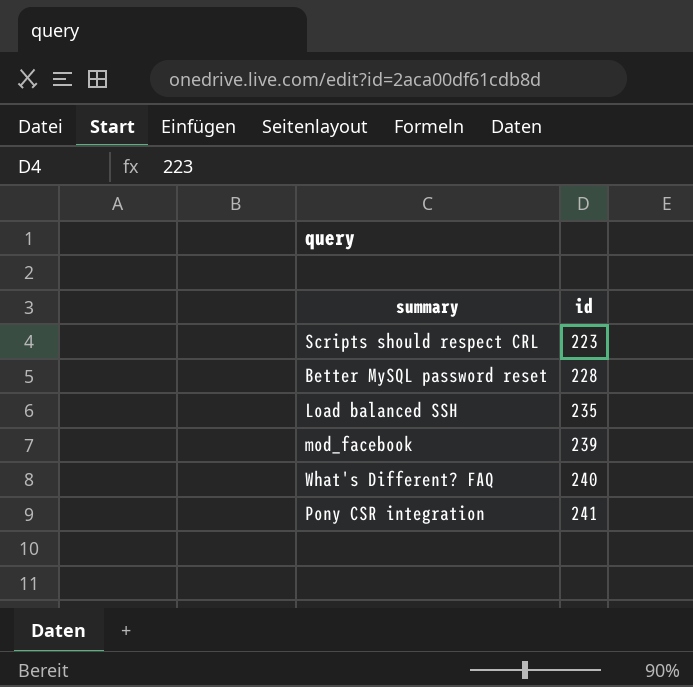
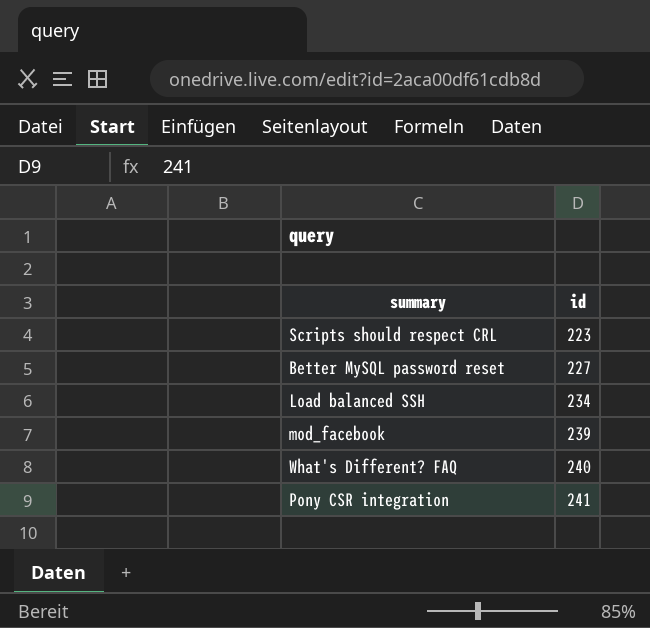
Better MySQL password reset | id: 228 -> 227
Load balanced SSH | id: 235 -> 234

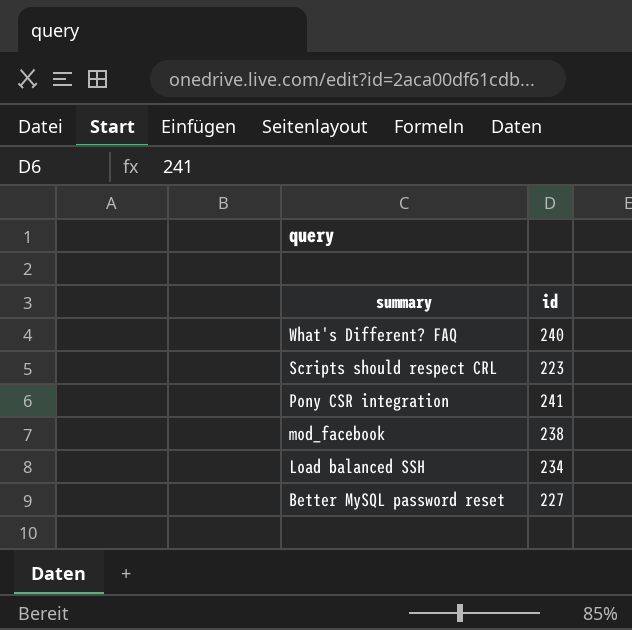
row order: id ascending -> summary descending
mod_facebook | id: 239 -> 238

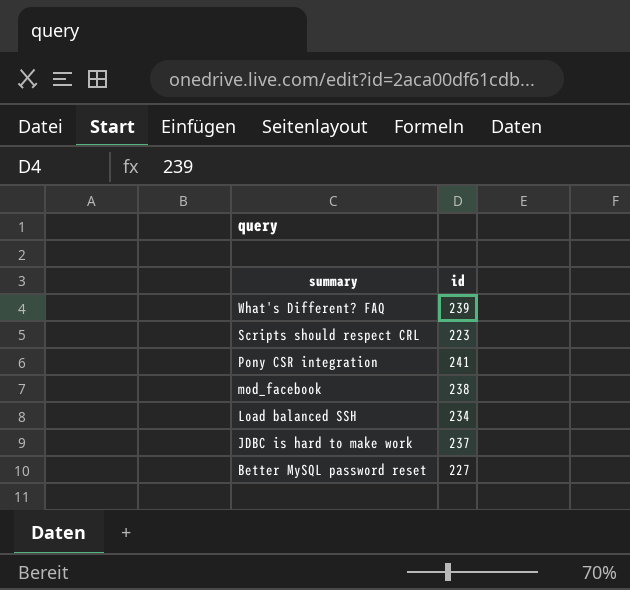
What's Different? FAQ | id: 240 -> 239
row JDBC is hard to make work: none -> 237

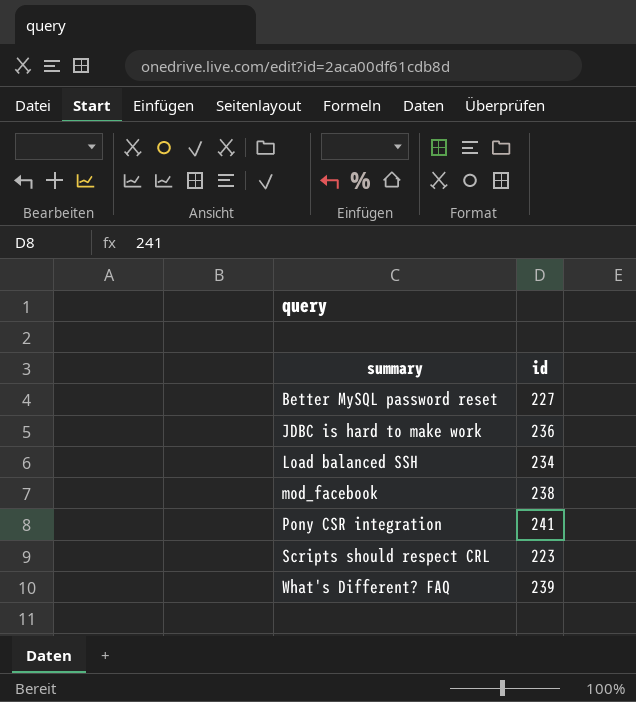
row order: summary descending -> summary ascending
JDBC is hard to make work | id: 237 -> 236

